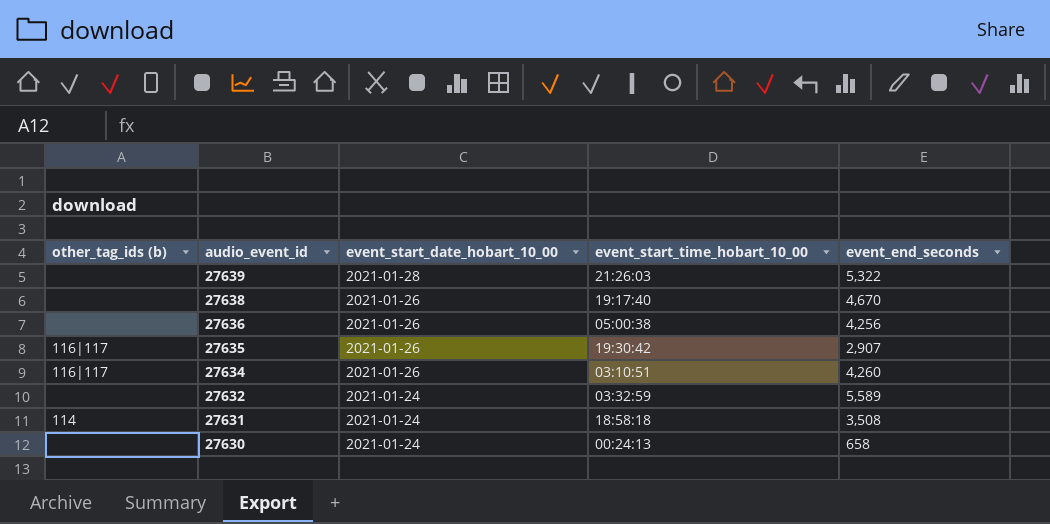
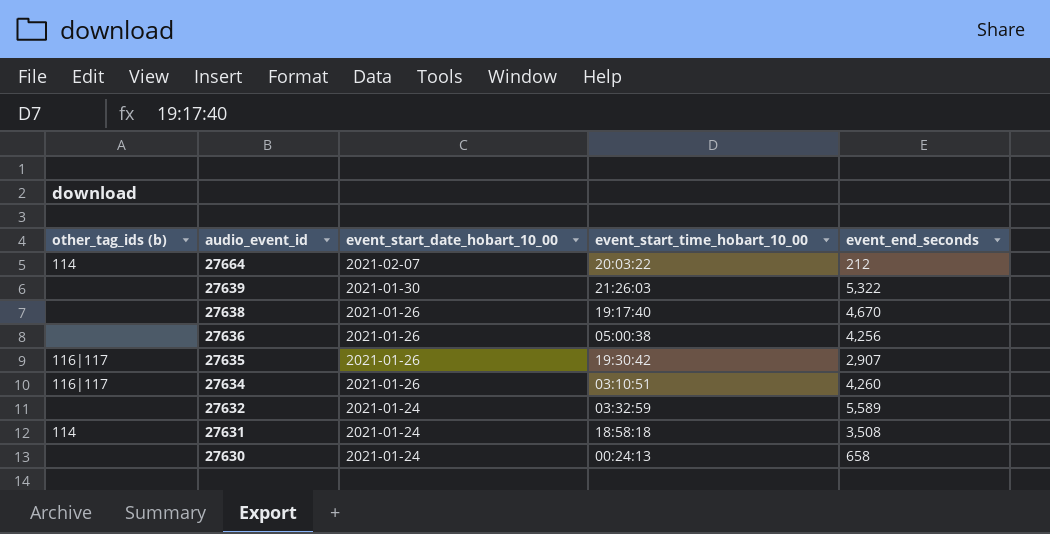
row 27664: none -> 114 | 2021-02-07 | 20:03:22 | 212
27639 | event_start_date_hobart_10_00: 2021-01-28 -> 2021-01-30

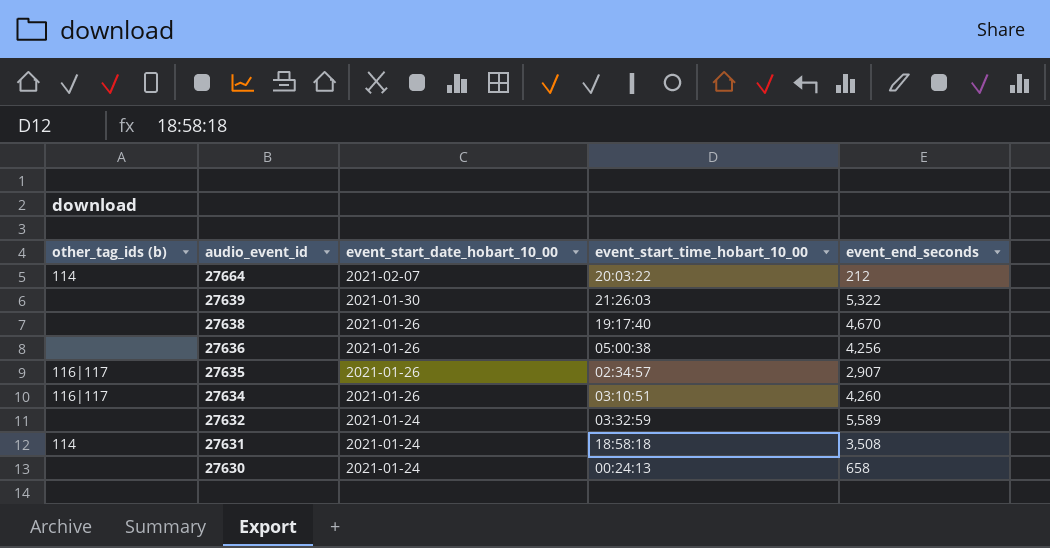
27635 | event_start_time_hobart_10_00: 19:30:42 -> 02:34:57

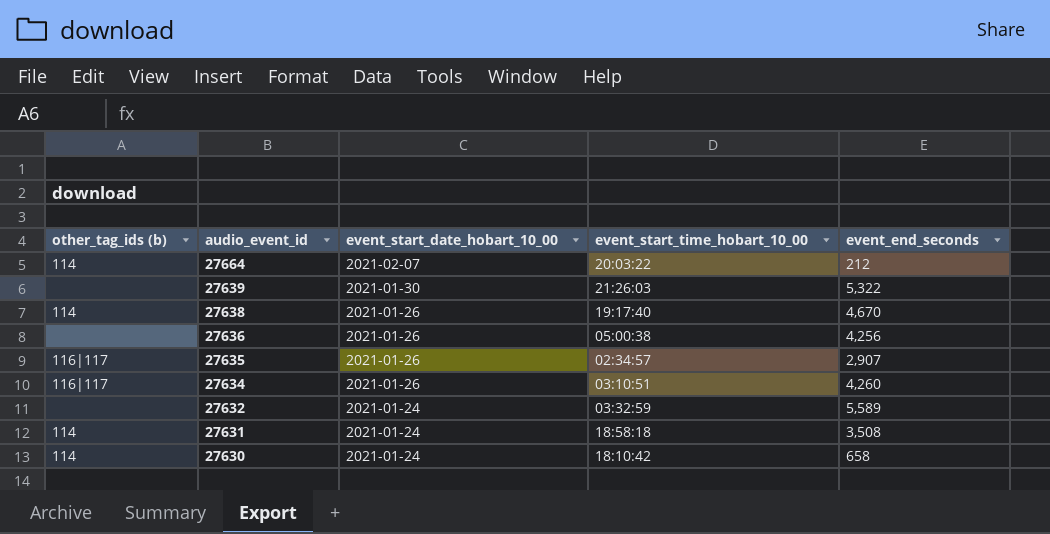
27638 | other_tag_ids (b): none -> 114
27630 | other_tag_ids (b): none -> 114
27630 | event_start_time_hobart_10_00: 00:24:13 -> 18:10:42

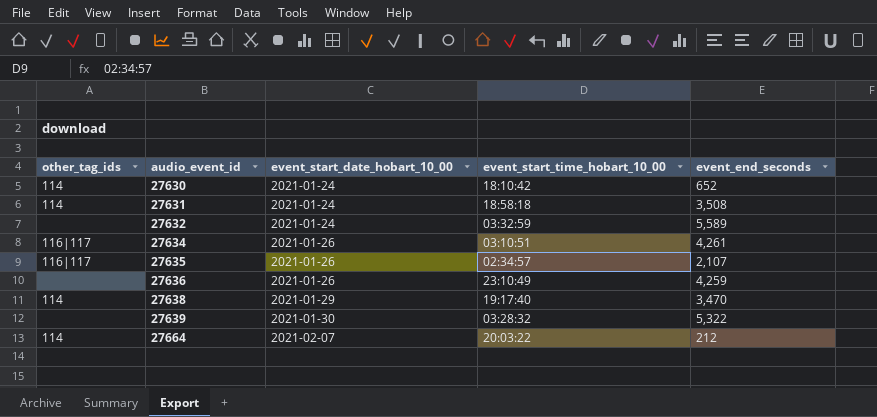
row order: audio_event_id descending -> audio_event_id ascending
column name: other_tag_ids (b) -> other_tag_ids
27630 | event_end_seconds: 658 -> 652
27634 | event_end_seconds: 4,260 -> 4,261
27635 | event_end_seconds: 2,907 -> 2,107
27636 | event_start_time_hobart_10_00: 05:00:38 -> 23:10:49
27636 | event_end_seconds: 4,256 -> 4,259
27638 | event_start_date_hobart_10_00: 2021-01-26 -> 2021-01-29
27638 | event_end_seconds: 4,670 -> 3,470
27639 | event_start_time_hobart_10_00: 21:26:03 -> 03:28:32

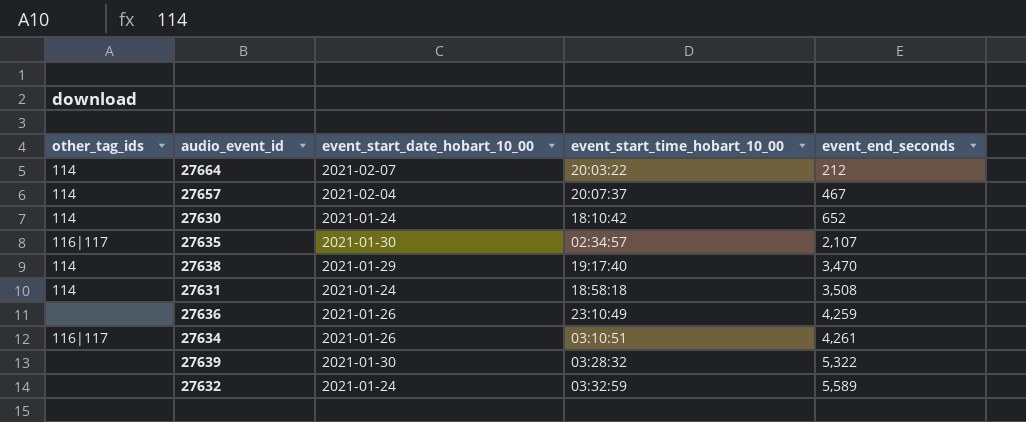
row order: audio_event_id ascending -> event_end_seconds ascending
row 27657: none -> 114 | 2021-02-04 | 20:07:37 | 467
27635 | event_start_date_hobart_10_00: 2021-01-26 -> 2021-01-30

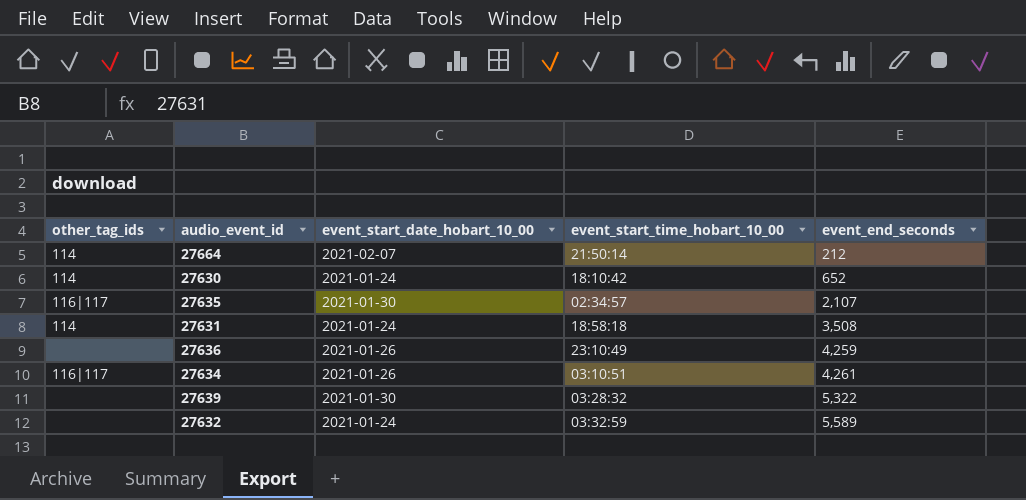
row 27657: 114 | 2021-02-04 | 20:07:37 | 467 -> none
row 27638: 114 | 2021-01-29 | 19:17:40 | 3,470 -> none
27664 | event_start_time_hobart_10_00: 20:03:22 -> 21:50:14

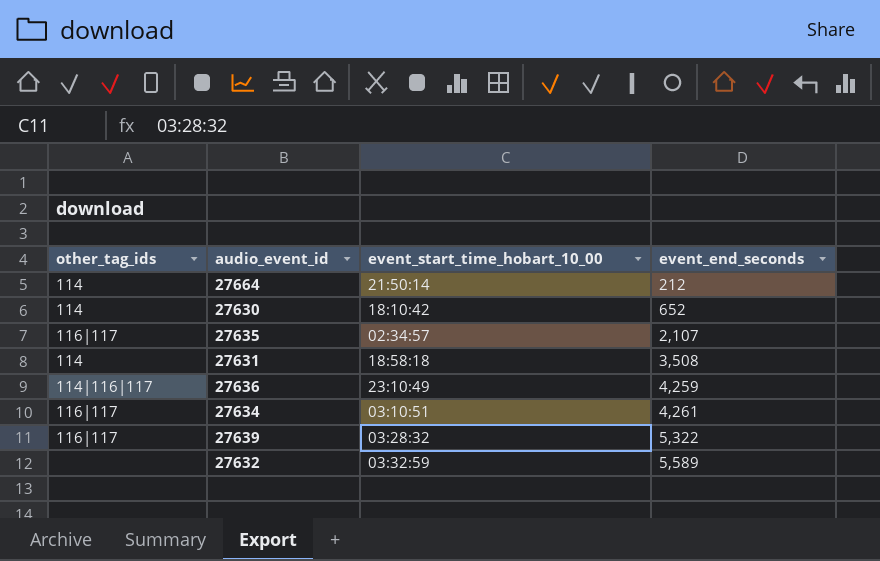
column event_start_date_hobart_10_00 | position: 3 -> none
27636 | other_tag_ids: none -> 114|116|117
27639 | other_tag_ids: none -> 116|117

